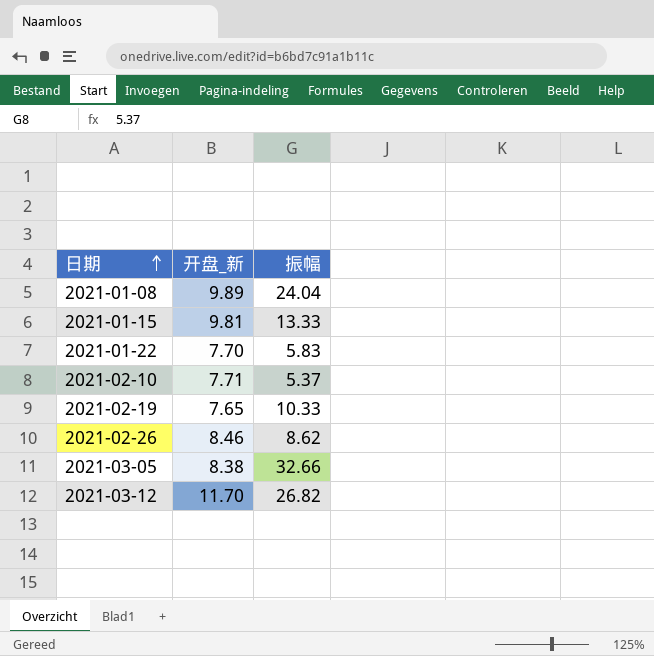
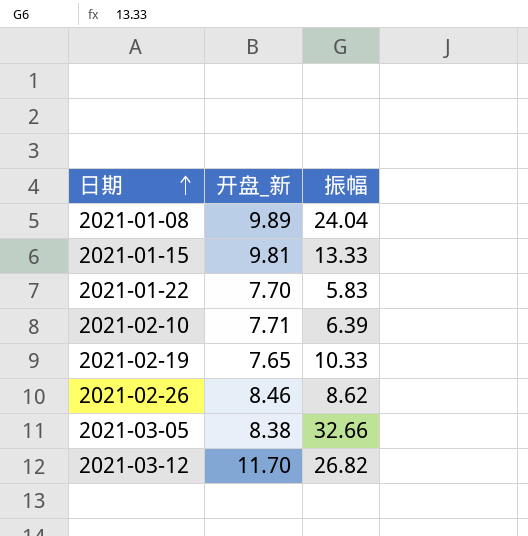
2021-02-10 | 振幅: 5.37 -> 6.39

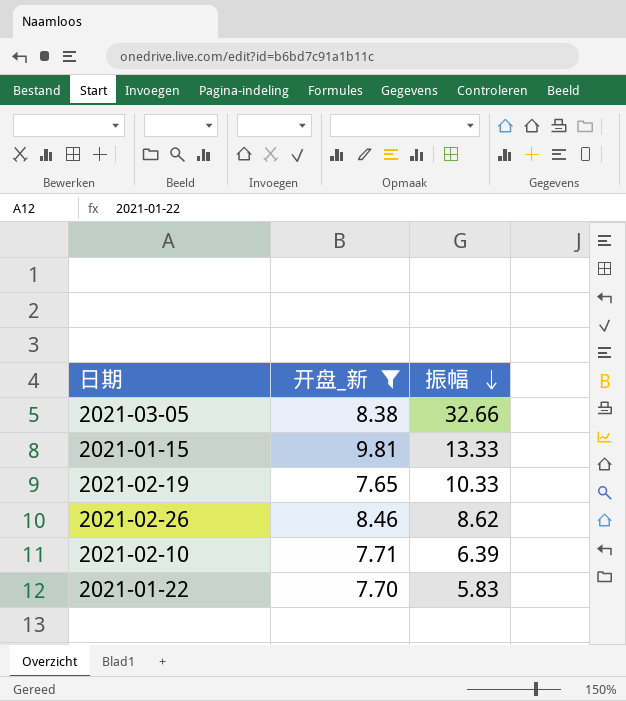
filter: none -> 开盘_新 <= 9.81
row order: 日期 ascending -> 振幅 descending

